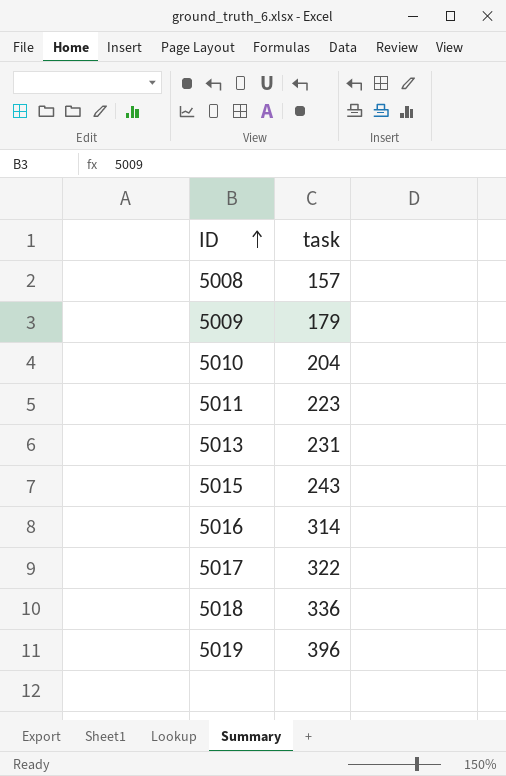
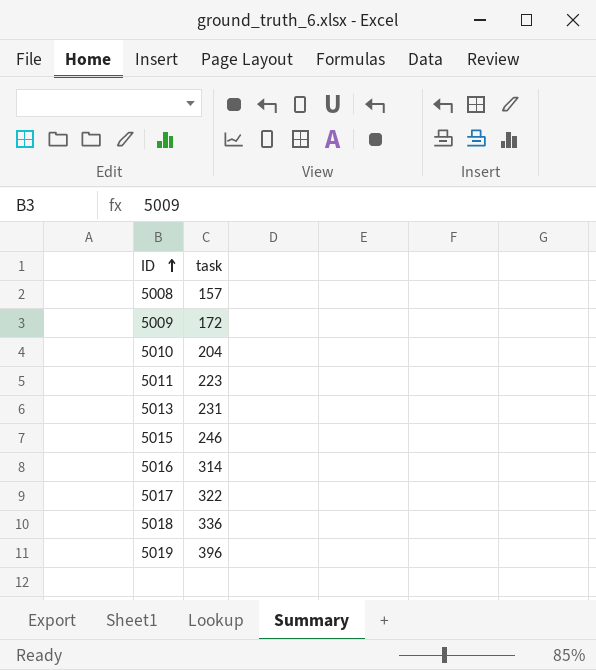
5009 | task: 179 -> 172
5015 | task: 243 -> 246

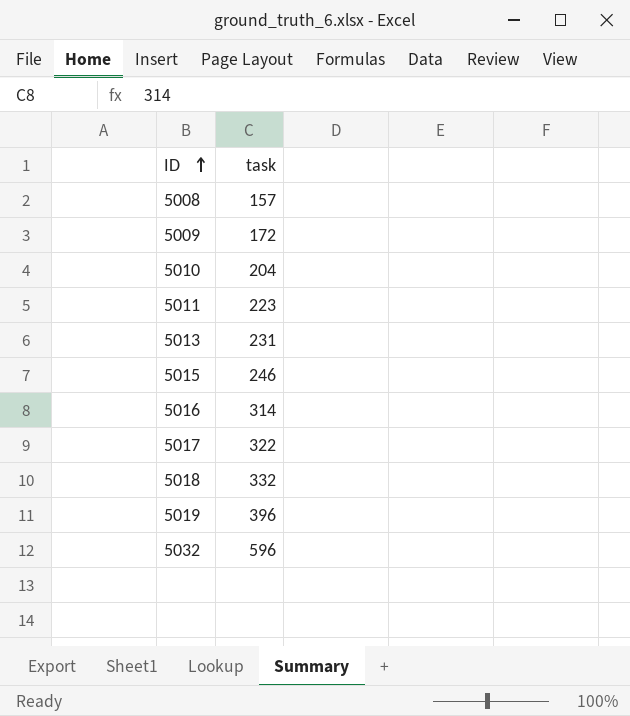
5018 | task: 336 -> 332
row 5032: none -> 596

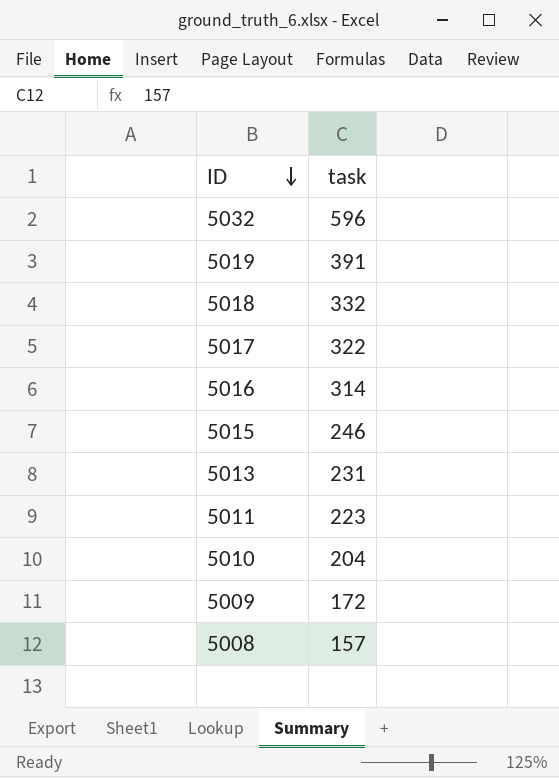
row order: ID ascending -> ID descending
5019 | task: 396 -> 391

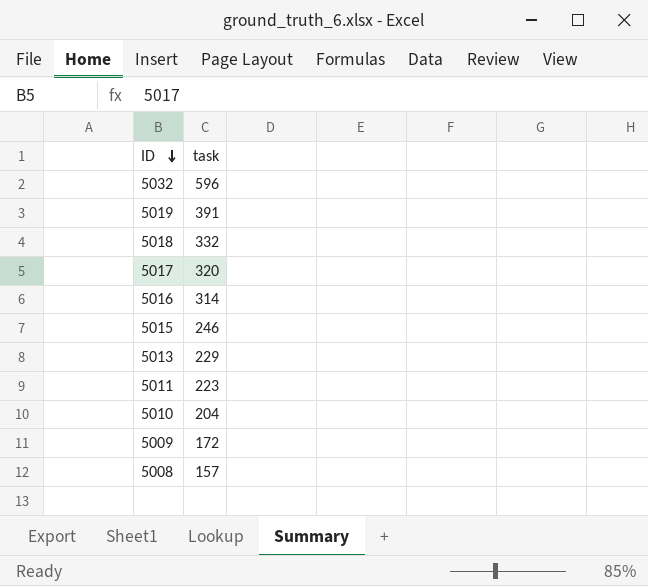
5017 | task: 322 -> 320
5013 | task: 231 -> 229

